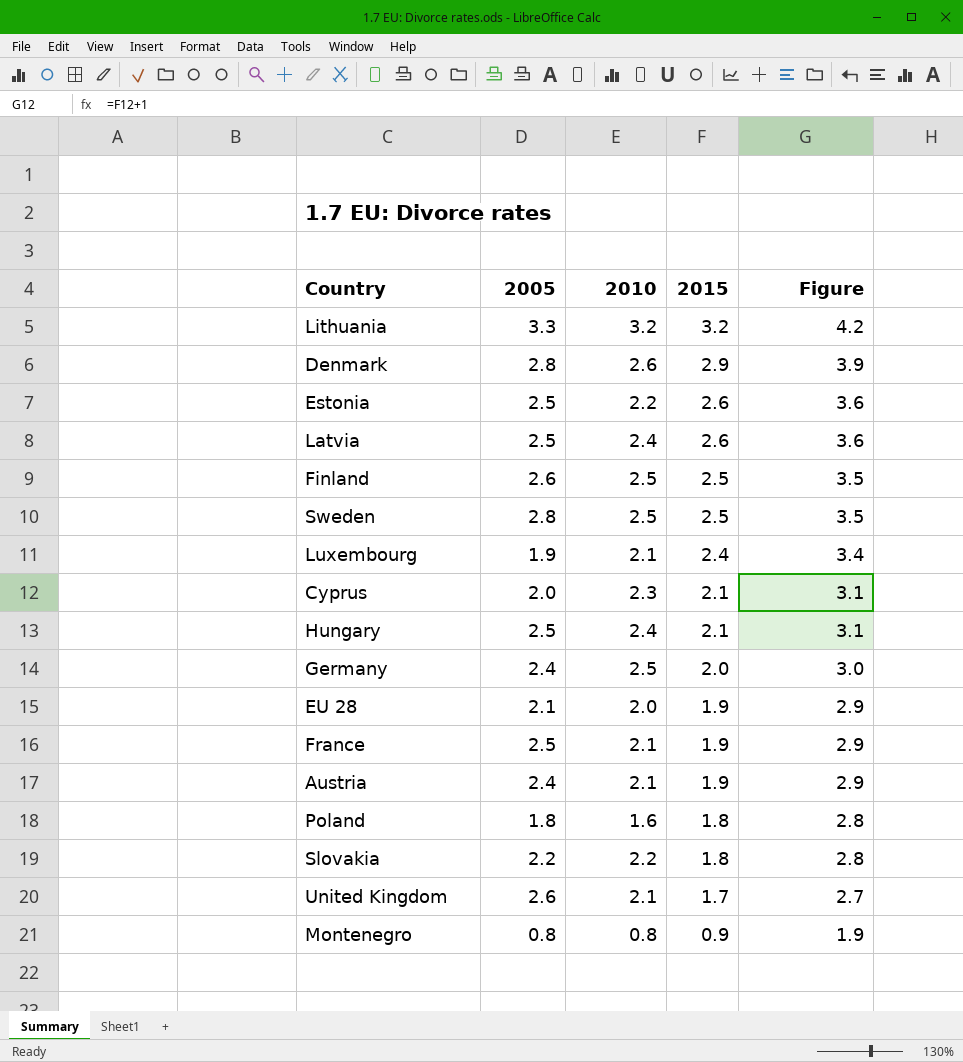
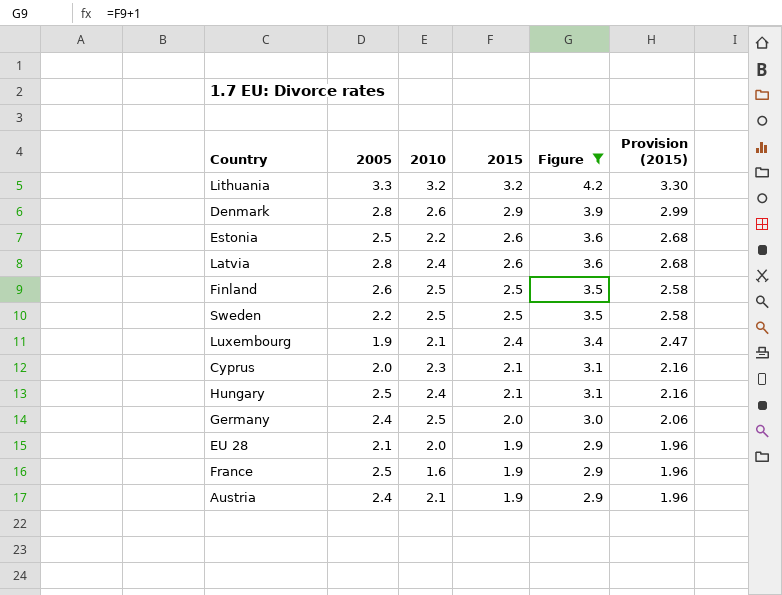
filter: none -> Figure >= 2.9
column Provision (2015) | formula: none -> [2015] * 1.03
Latvia | 2005: 2.5 -> 2.8
Sweden | 2005: 2.8 -> 2.2
France | 2010: 2.1 -> 1.6

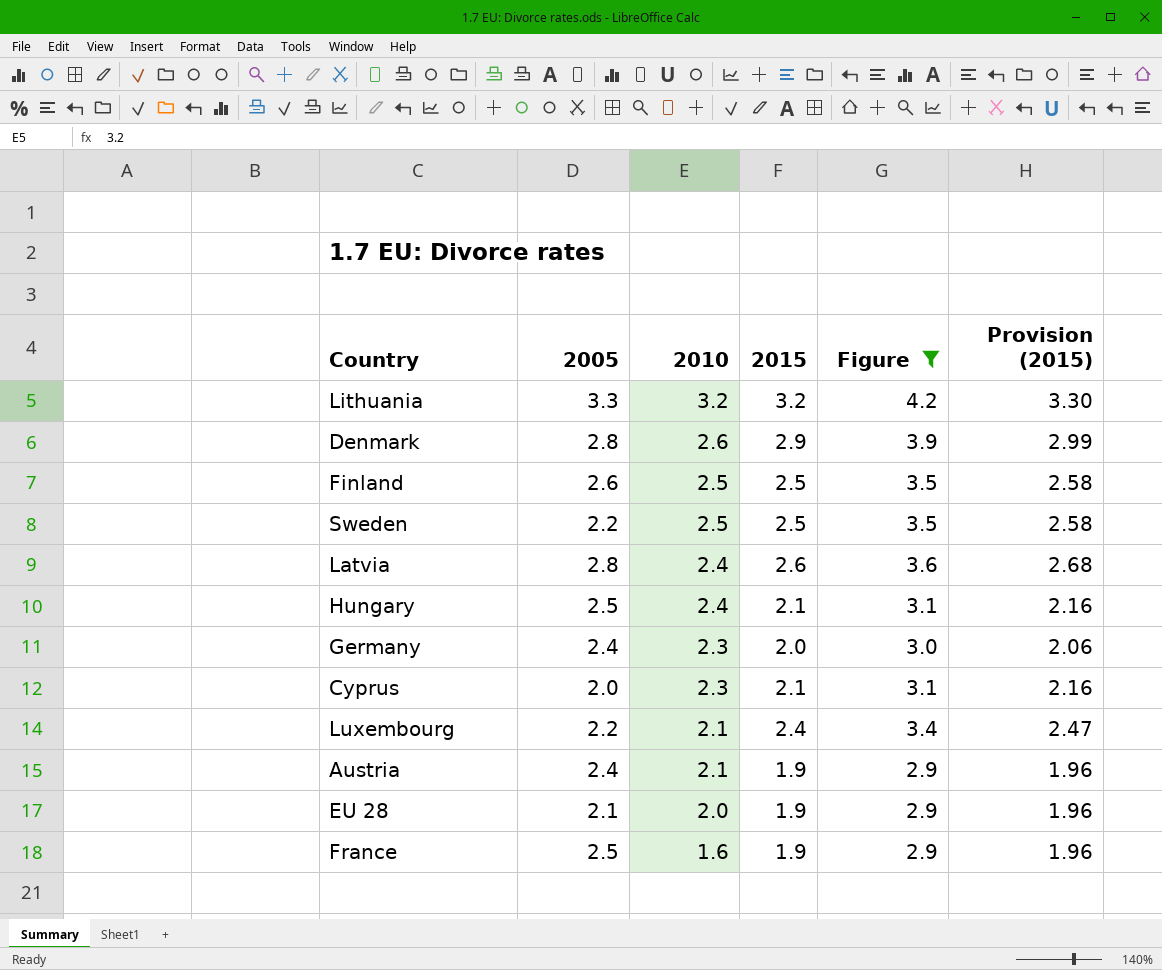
row order: 2015 descending -> 2010 descending
row Estonia: 2.5 | 2.2 | 2.6 | 3.6 | 2.68 -> none
Germany | 2010: 2.5 -> 2.3
Luxembourg | 2005: 1.9 -> 2.2

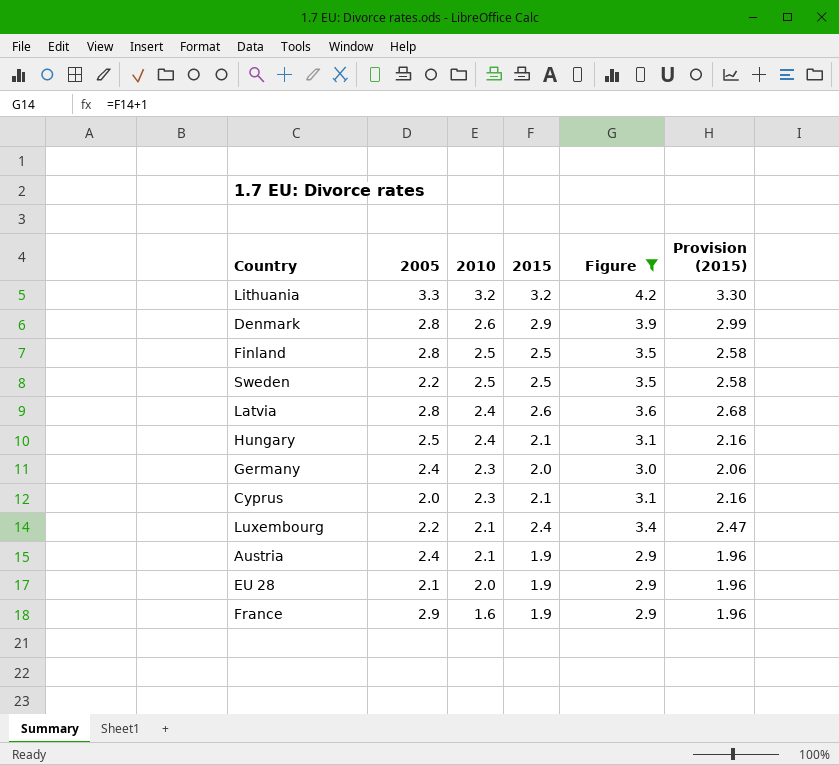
Finland | 2005: 2.6 -> 2.8
France | 2005: 2.5 -> 2.9

